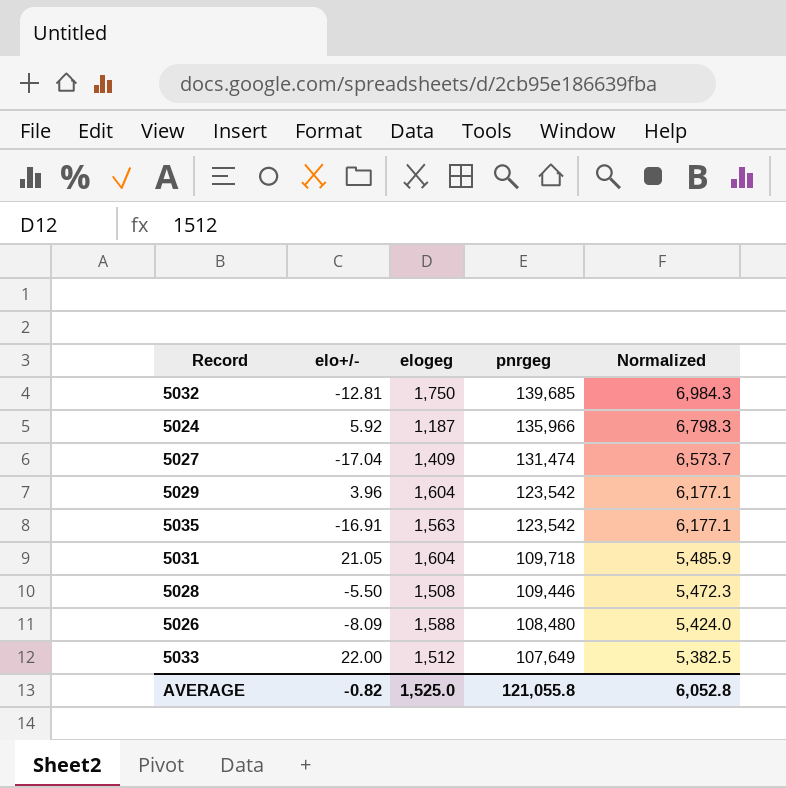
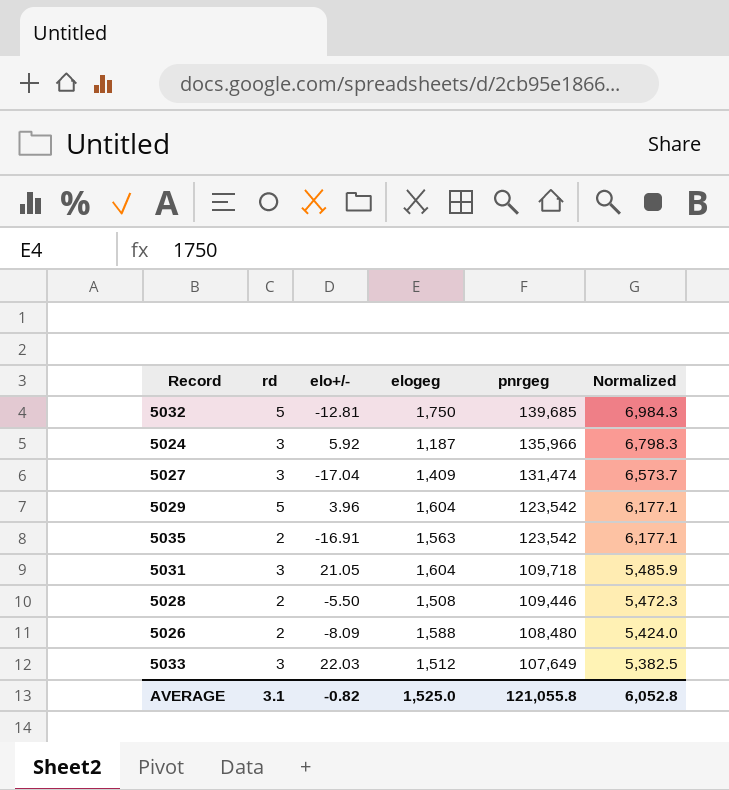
column rd | position: none -> 2
5033 | elo+/-: 22.00 -> 22.03

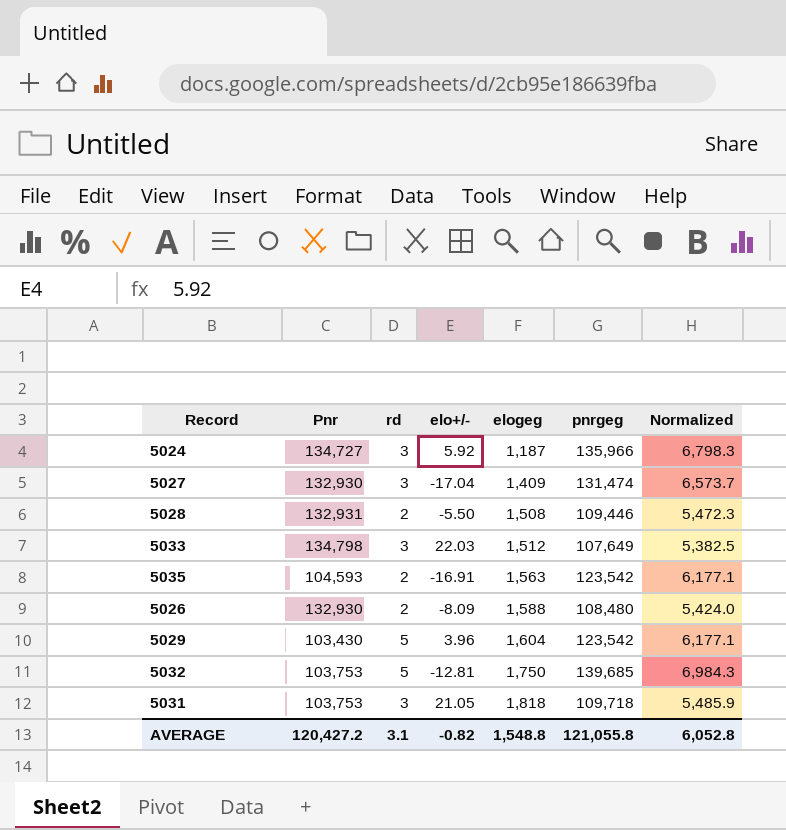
row order: pnrgeg descending -> elogeg ascending
column Pnr | position: none -> 2
5031 | elogeg: 1,604 -> 1,818
AVERAGE | elogeg: 1,525.0 -> 1,548.8

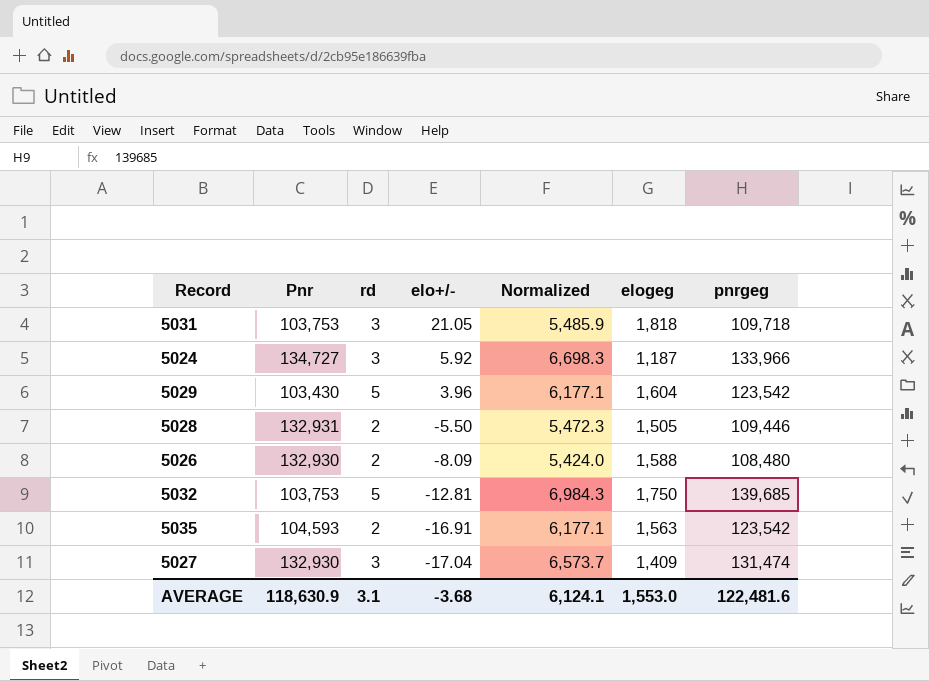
row order: elogeg ascending -> elo+/- descending
column Normalized | position: 7 -> 5
row 5033: 134,798 | 3 | 22.03 | 1,512 | 107,649 | 5,382.5 -> none
5024 | Normalized: 6,798.3 -> 6,698.3
5024 | pnrgeg: 135,966 -> 133,966
5028 | elogeg: 1,508 -> 1,505
AVERAGE | Pnr: 120,427.2 -> 118,630.9
AVERAGE | elo+/-: -0.82 -> -3.68
AVERAGE | Normalized: 6,052.8 -> 6,124.1
AVERAGE | elogeg: 1,548.8 -> 1,553.0
AVERAGE | pnrgeg: 121,055.8 -> 122,481.6

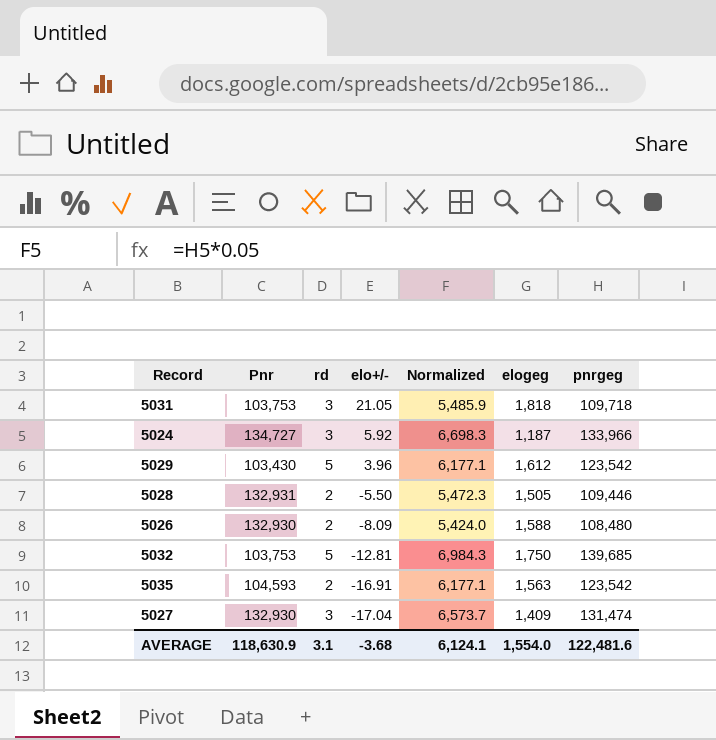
5029 | elogeg: 1,604 -> 1,612
AVERAGE | elogeg: 1,553.0 -> 1,554.0

